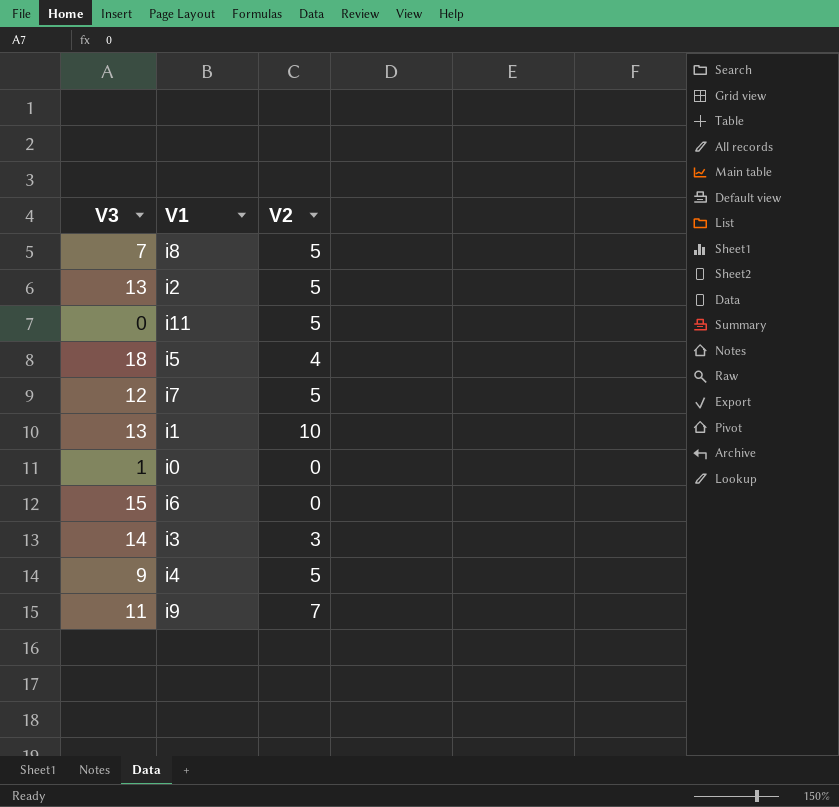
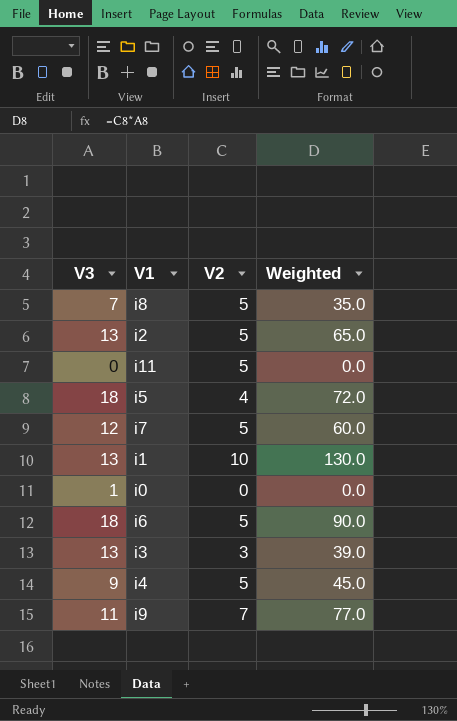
column Weighted | formula: none -> [V3] * [V2]
i6 | V3: 15 -> 18
i6 | V2: 0 -> 5
i3 | V3: 14 -> 13

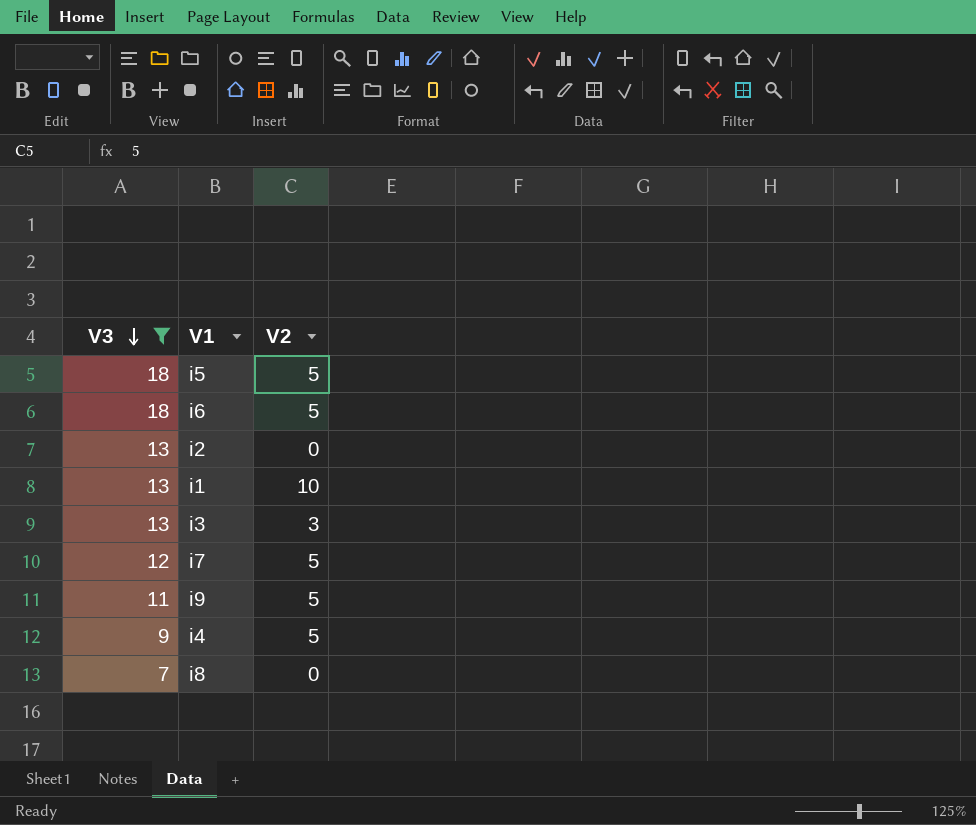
filter: none -> V3 >= 7
row order: none -> V3 descending
column Weighted | formula: [V3] * [V2] -> none
i5 | V2: 4 -> 5
i2 | V2: 5 -> 0
i9 | V2: 7 -> 5
i8 | V2: 5 -> 0

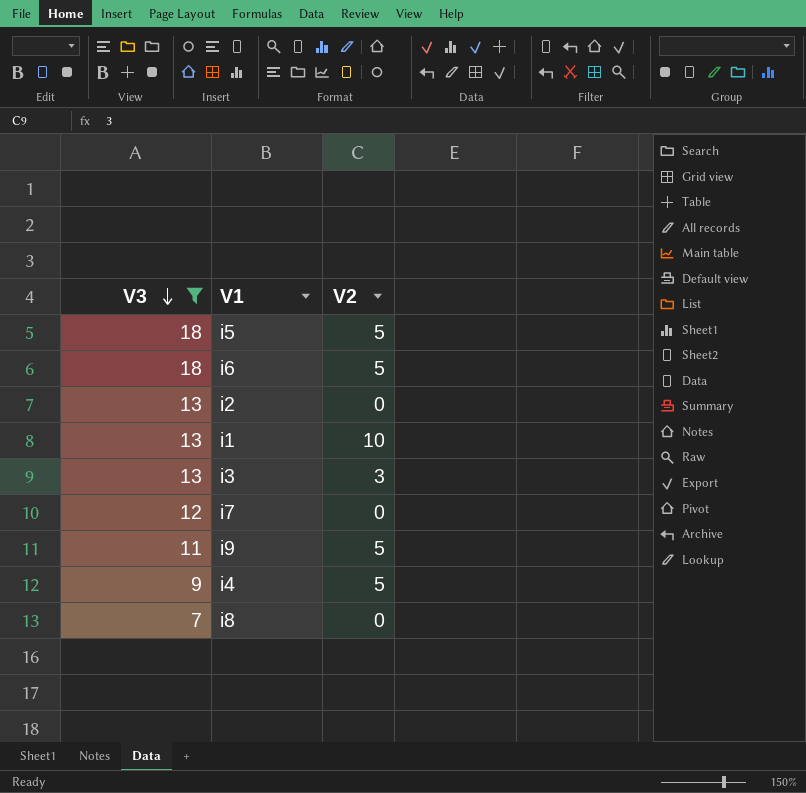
i7 | V2: 5 -> 0

